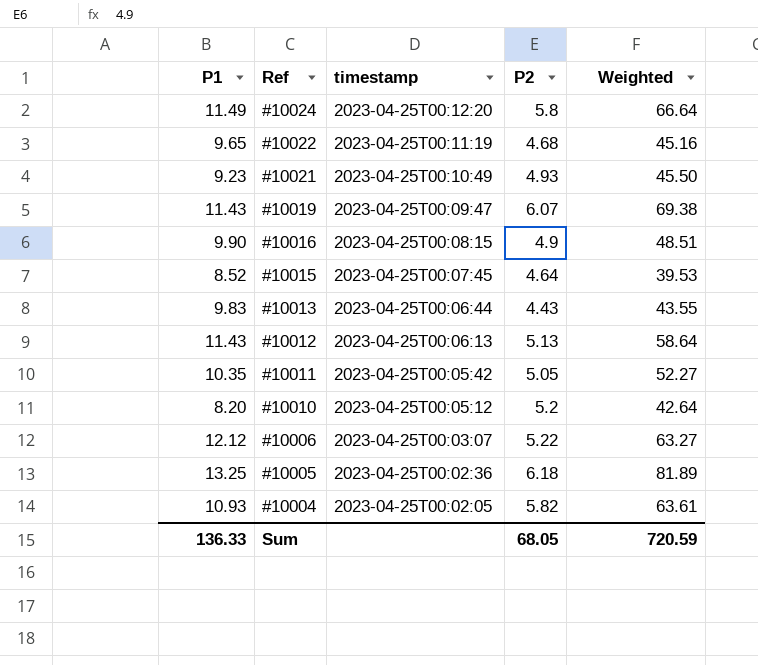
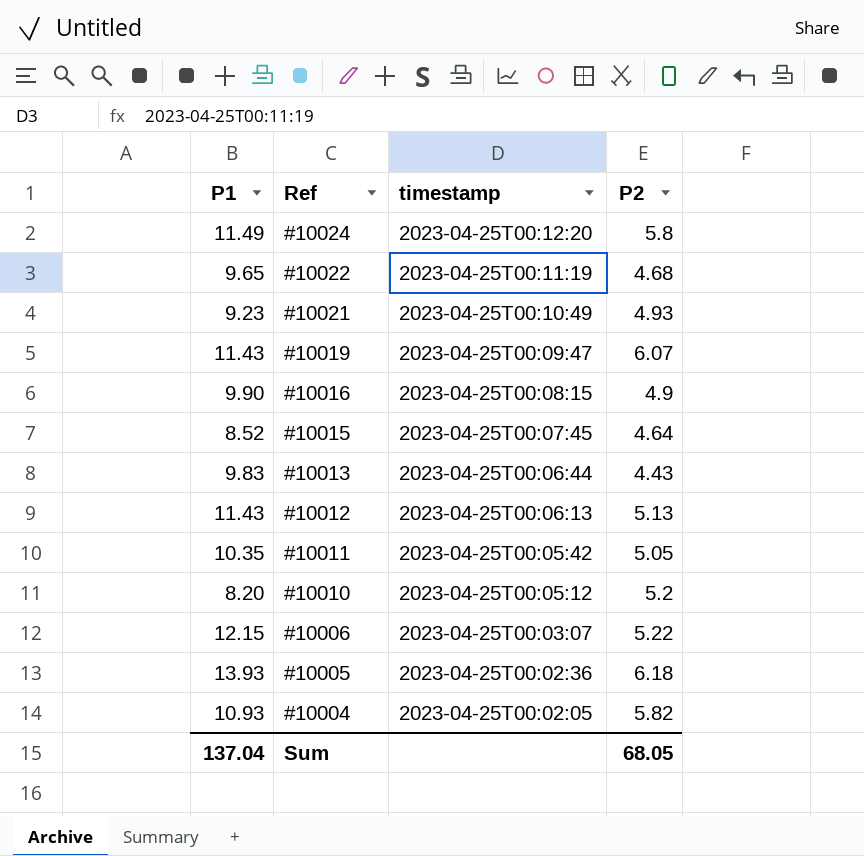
column Weighted | formula: [P1] * [P2] -> none
#10006 | P1: 12.12 -> 12.15
#10005 | P1: 13.25 -> 13.93
Sum | P1: 136.33 -> 137.04

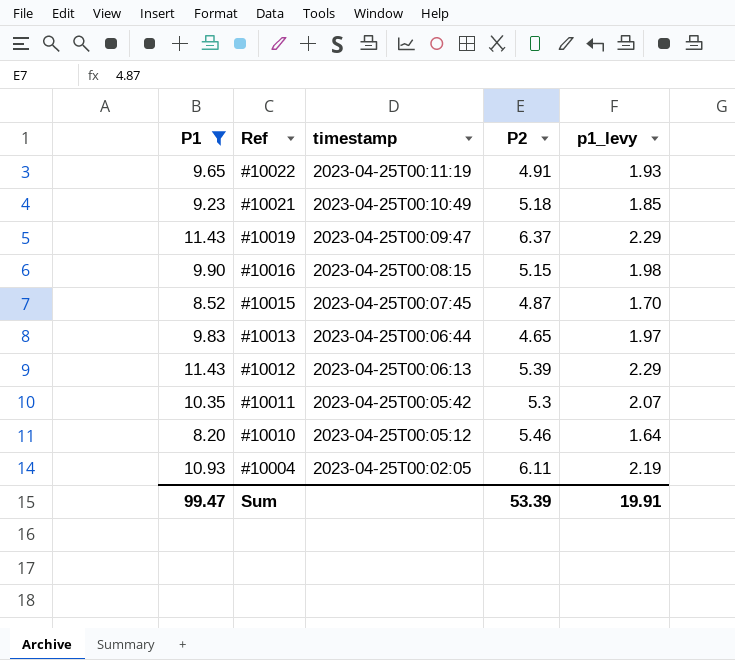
filter: none -> P1 <= 11.43
column p1_levy | formula: none -> [P1] * 0.2
#10022 | P2: 4.68 -> 4.91
#10021 | P2: 4.93 -> 5.18
#10019 | P2: 6.07 -> 6.37
#10016 | P2: 4.9 -> 5.15
#10015 | P2: 4.64 -> 4.87
#10013 | P2: 4.43 -> 4.65
#10012 | P2: 5.13 -> 5.39
#10011 | P2: 5.05 -> 5.3
#10010 | P2: 5.2 -> 5.46
#10004 | P2: 5.82 -> 6.11
Sum | P1: 137.04 -> 99.47
Sum | P2: 68.05 -> 53.39

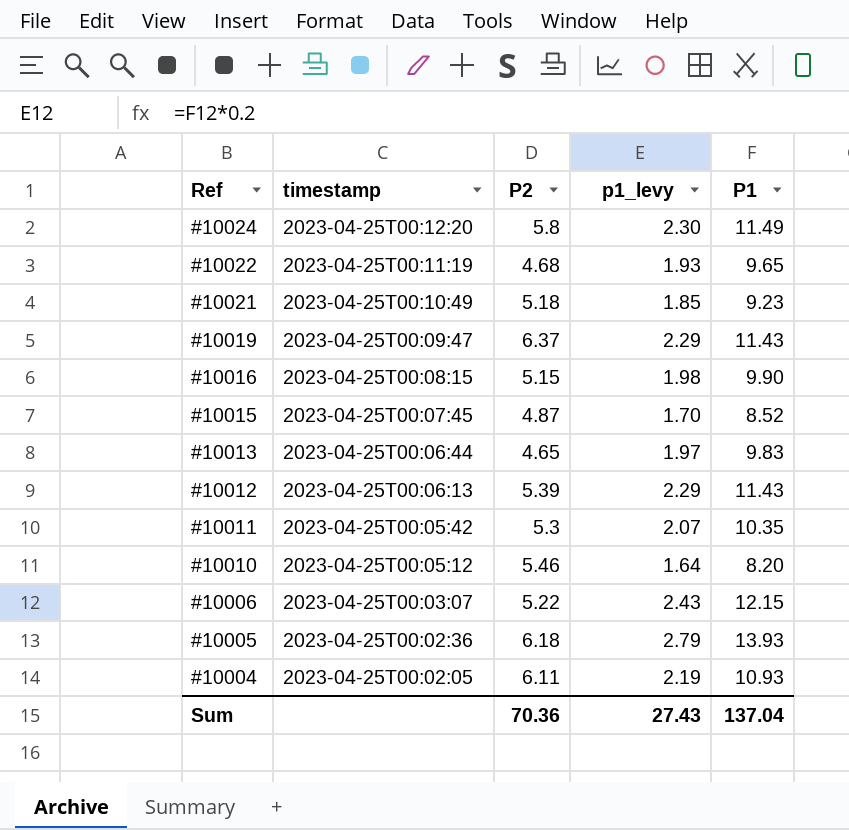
filter: P1 <= 11.43 -> none
column P1 | position: 1 -> 5
#10022 | P2: 4.91 -> 4.68
Sum | P2: 53.39 -> 70.36
Sum | p1_levy: 19.91 -> 27.43
Sum | P1: 99.47 -> 137.04

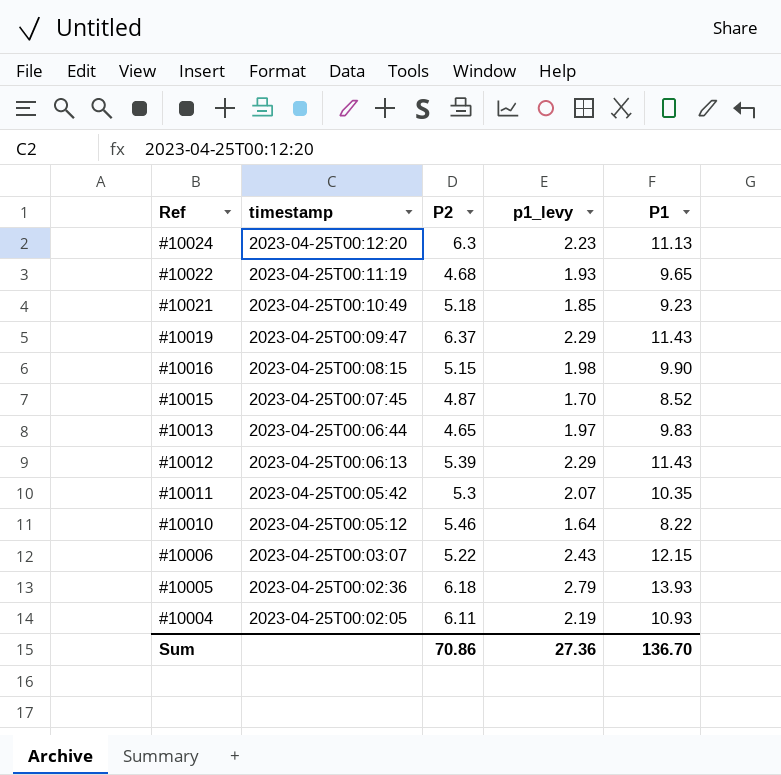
#10024 | P2: 5.8 -> 6.3
#10024 | p1_levy: 2.30 -> 2.23
#10024 | P1: 11.49 -> 11.13
#10010 | P1: 8.20 -> 8.22
Sum | P2: 70.36 -> 70.86
Sum | p1_levy: 27.43 -> 27.36
Sum | P1: 137.04 -> 136.70

